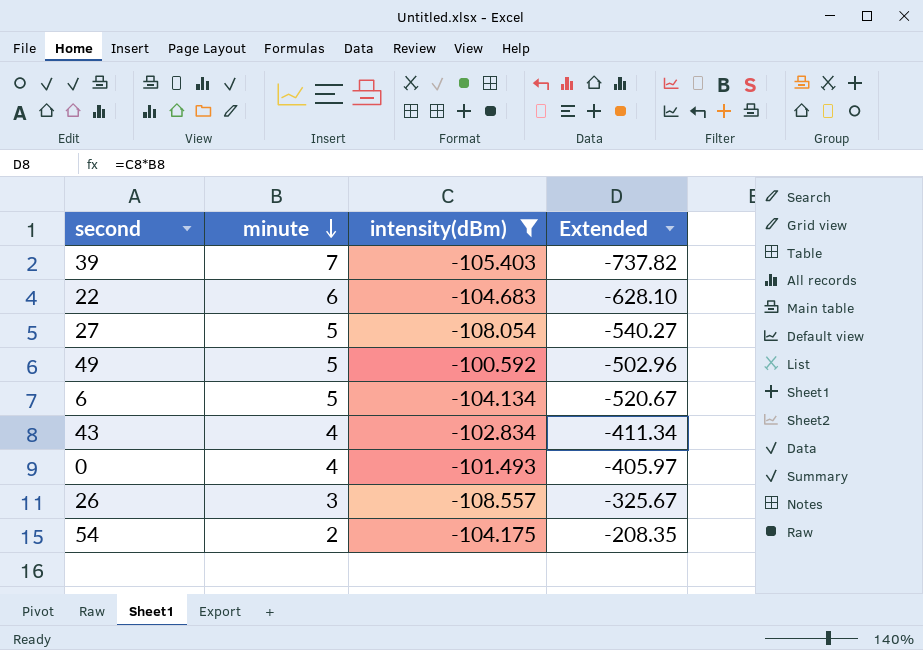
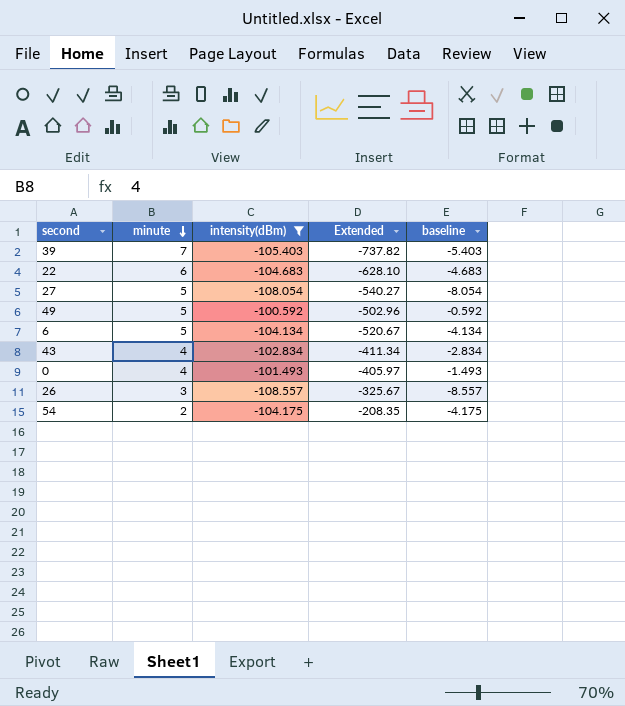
column baseline | formula: none -> [intensity(dBm)] + 100

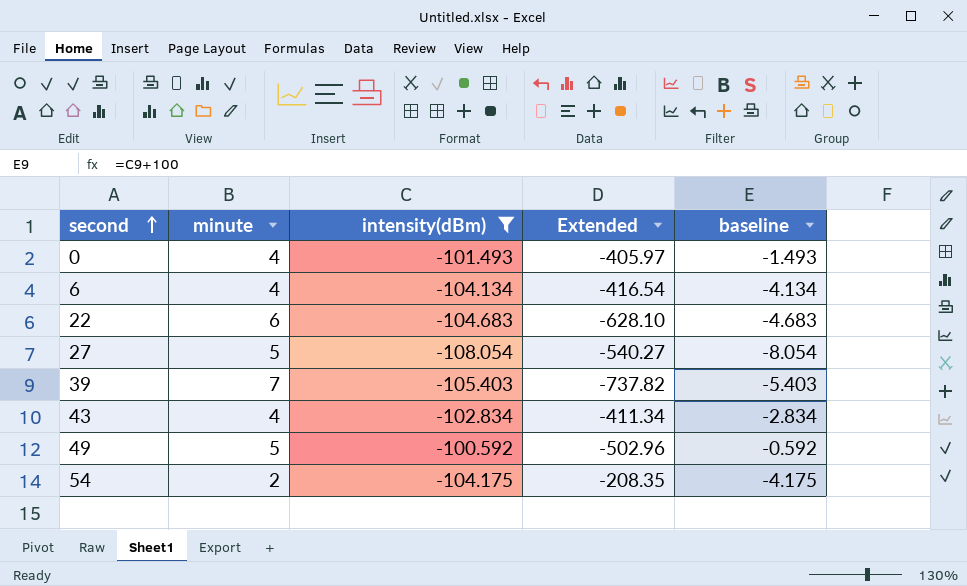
row order: minute descending -> second ascending
row 26: 3 | -108.557 | -325.67 | -8.557 -> none
6 | minute: 5 -> 4
6 | Extended: -520.67 -> -416.54

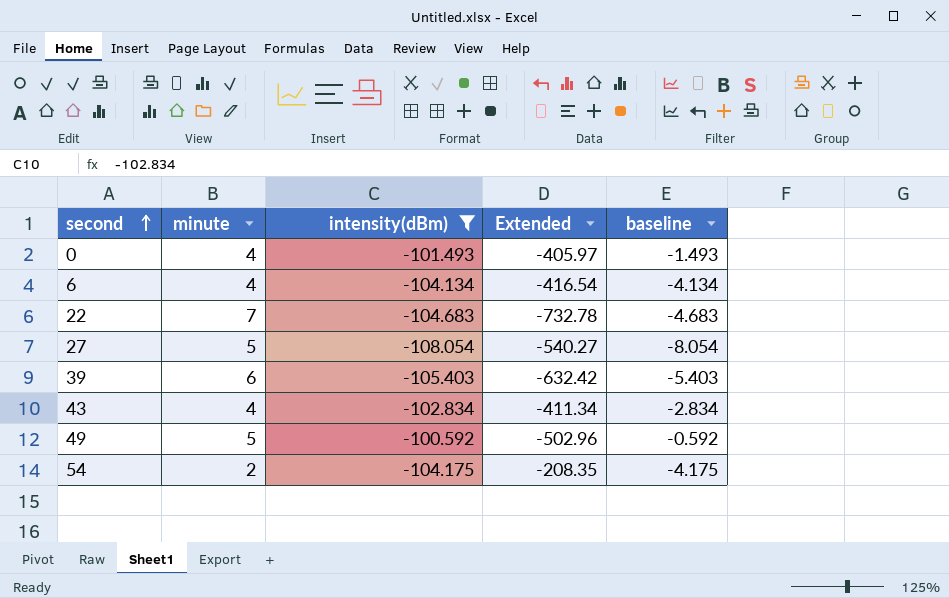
22 | minute: 6 -> 7
22 | Extended: -628.10 -> -732.78
39 | minute: 7 -> 6
39 | Extended: -737.82 -> -632.42

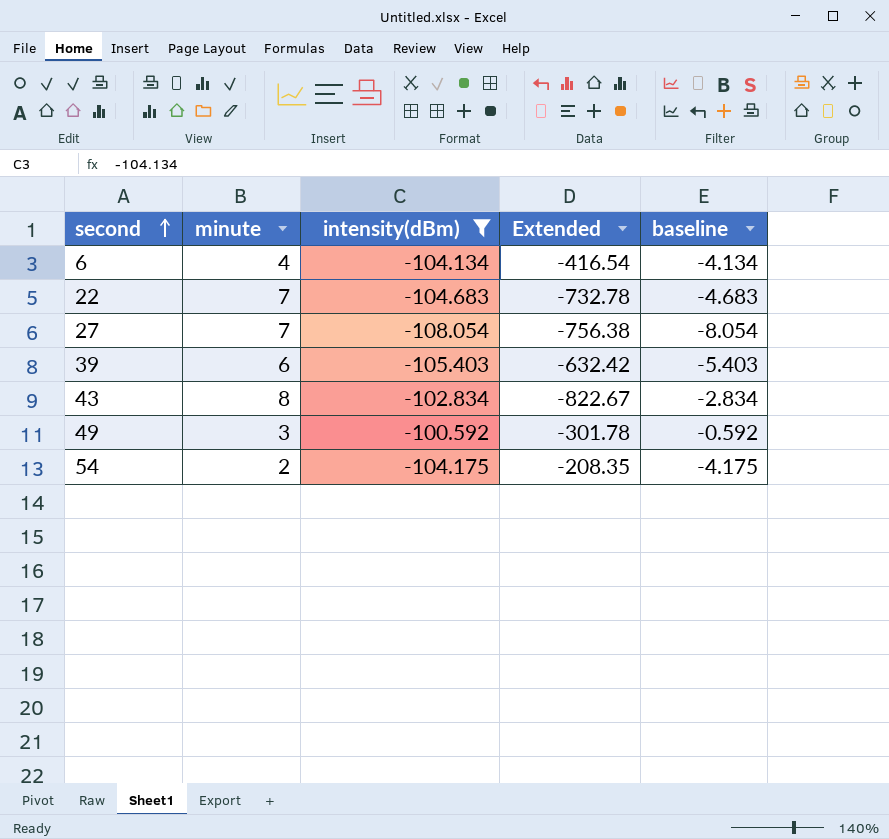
row 0: 4 | -101.493 | -405.97 | -1.493 -> none
27 | minute: 5 -> 7
27 | Extended: -540.27 -> -756.38
43 | minute: 4 -> 8
43 | Extended: -411.34 -> -822.67
49 | minute: 5 -> 3
49 | Extended: -502.96 -> -301.78

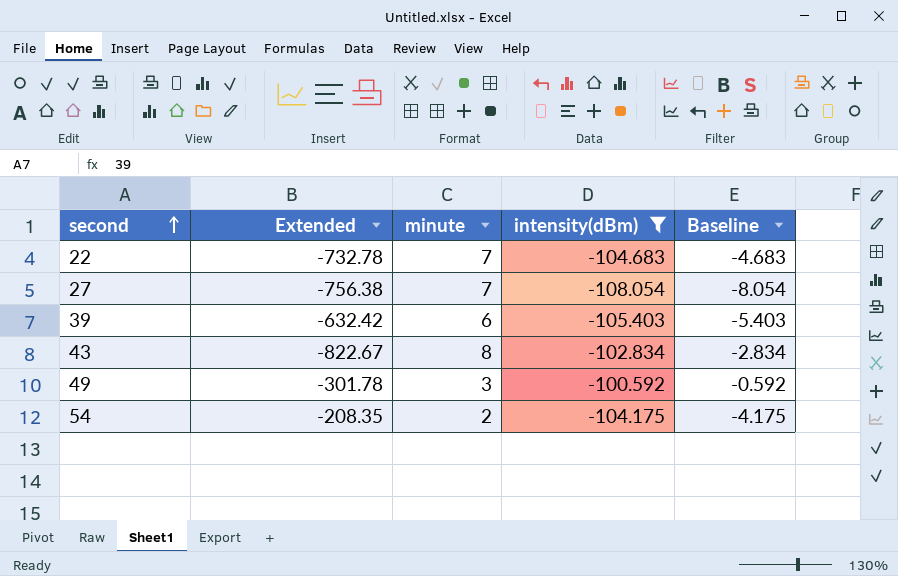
column Extended | position: 4 -> 2
column name: baseline -> Baseline
row 6: 4 | -104.134 | -416.54 | -4.134 -> none

